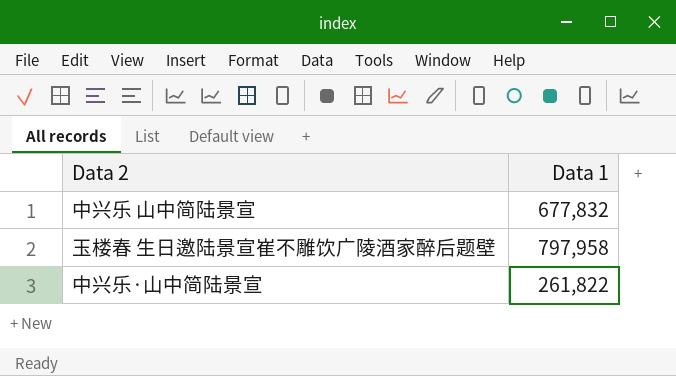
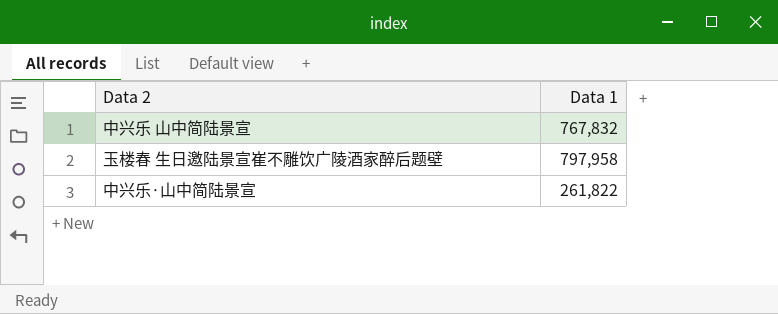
中兴乐 山中简陆景宣 | Data 1: 677,832 -> 767,832

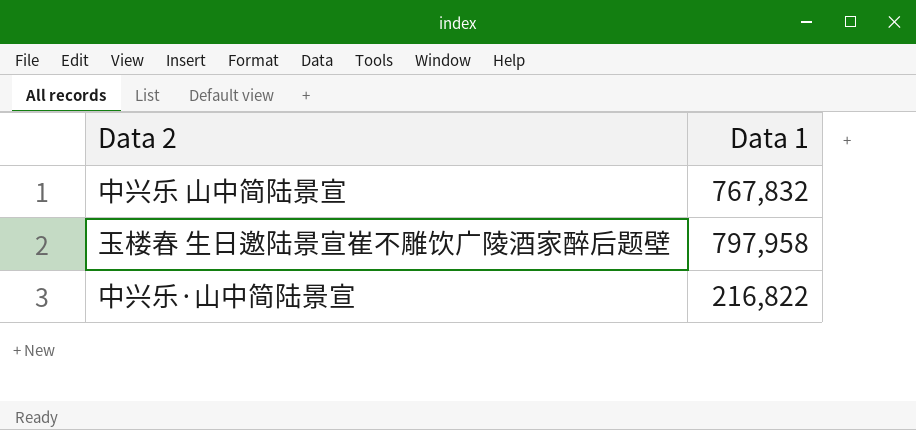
中兴乐·山中简陆景宣 | Data 1: 261,822 -> 216,822

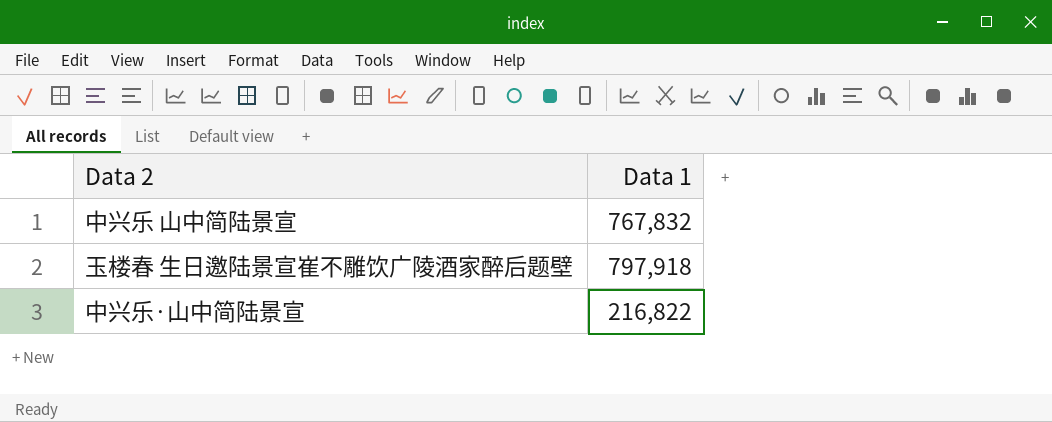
玉楼春 生日邀陆景宣崔不雕饮广陵酒家醉后题壁 | Data 1: 797,958 -> 797,918

